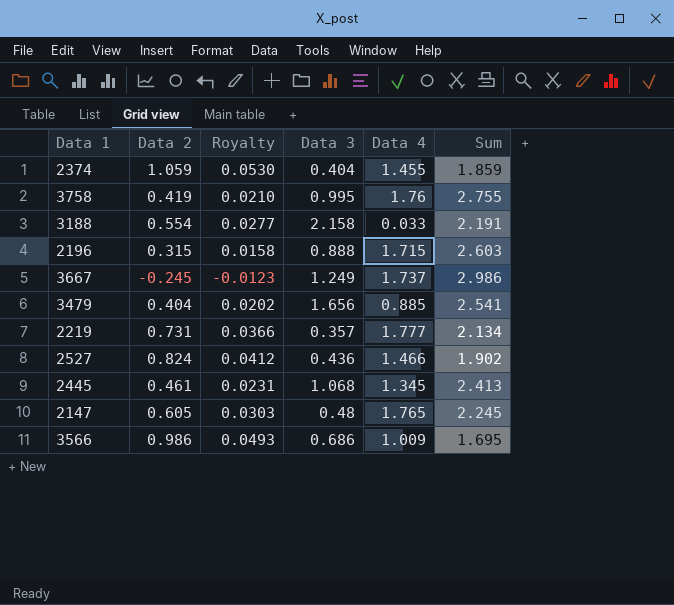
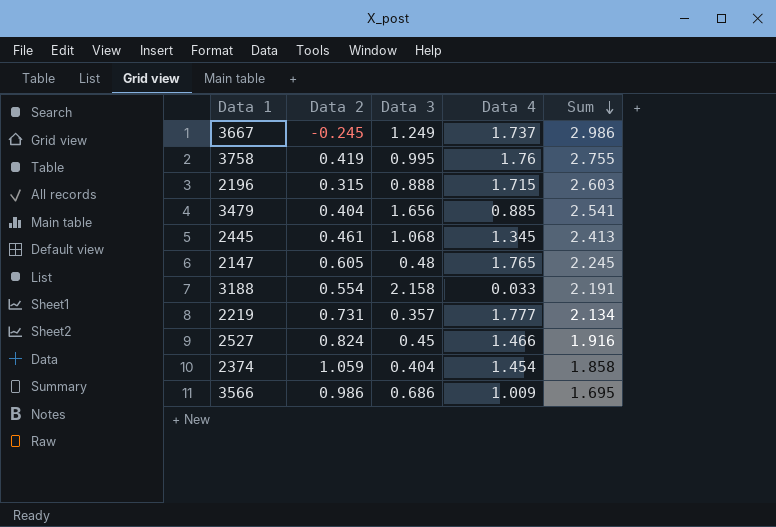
row order: none -> Sum descending
column Royalty | formula: [Data 2] * 0.05 -> none
2527 | Data 3: 0.436 -> 0.45
2527 | Sum: 1.902 -> 1.916
2374 | Data 4: 1.455 -> 1.454
2374 | Sum: 1.859 -> 1.858

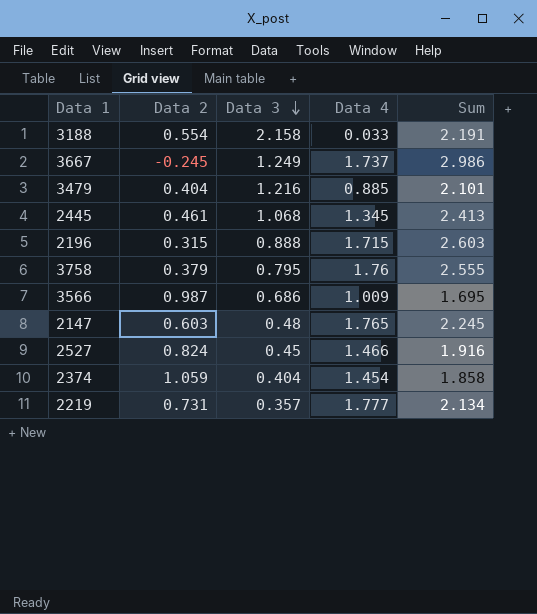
row order: Sum descending -> Data 3 descending
3479 | Data 3: 1.656 -> 1.216
3479 | Sum: 2.541 -> 2.101
3758 | Data 2: 0.419 -> 0.379
3758 | Data 3: 0.995 -> 0.795
3758 | Sum: 2.755 -> 2.555
3566 | Data 2: 0.986 -> 0.987
2147 | Data 2: 0.605 -> 0.603

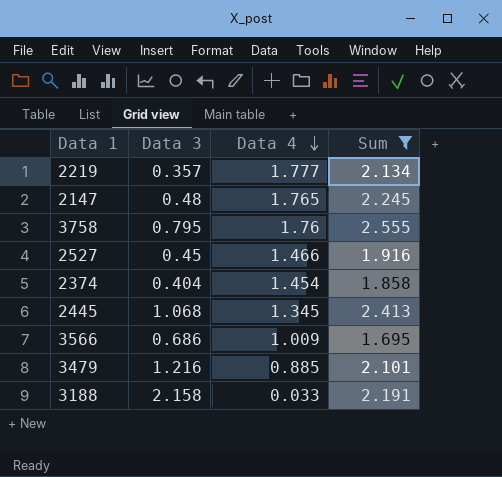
filter: none -> Sum <= 2.555
row order: Data 3 descending -> Data 4 descending
column Data 2 | position: 2 -> none

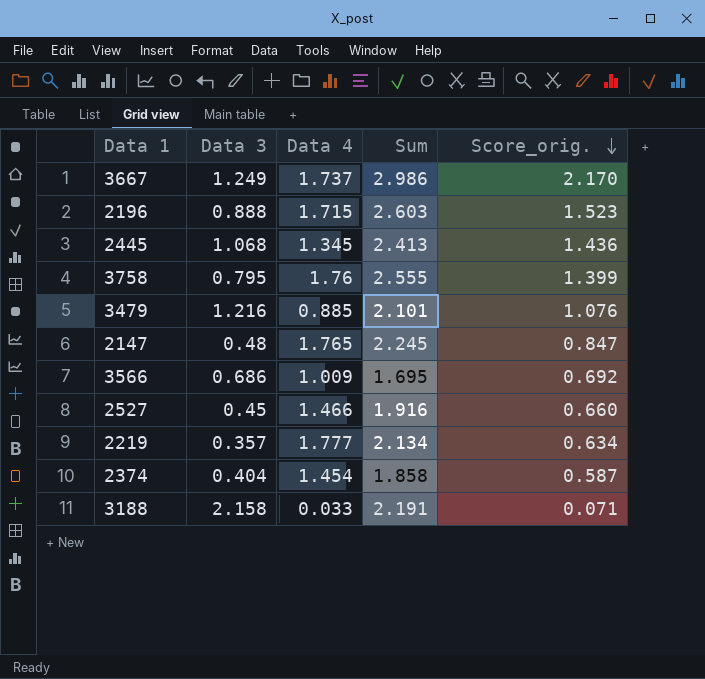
filter: Sum <= 2.555 -> none
row order: Data 4 descending -> Score_orig. descending
column Score_orig. | formula: none -> [Data 3] * [Data 4]

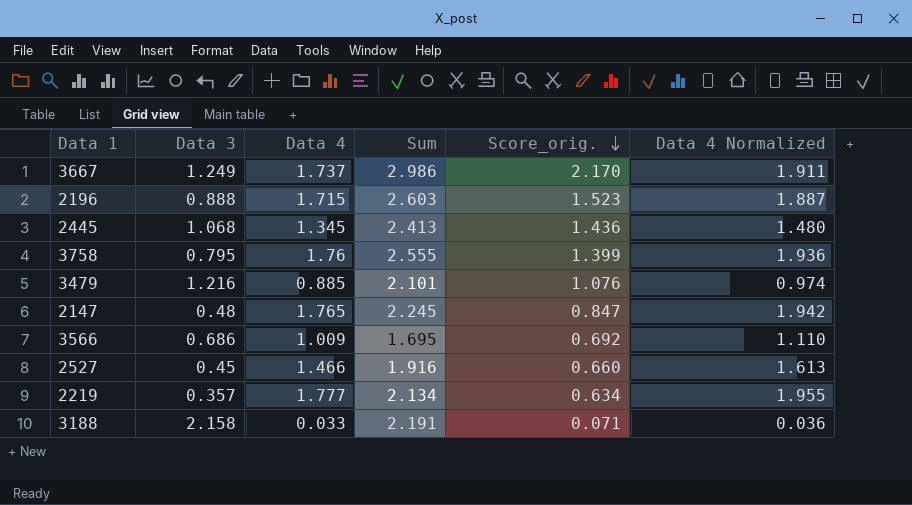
column Data 4 Normalized | formula: none -> [Data 4] * 1.1
row 2374: 0.404 | 1.454 | 1.858 | 0.587 -> none

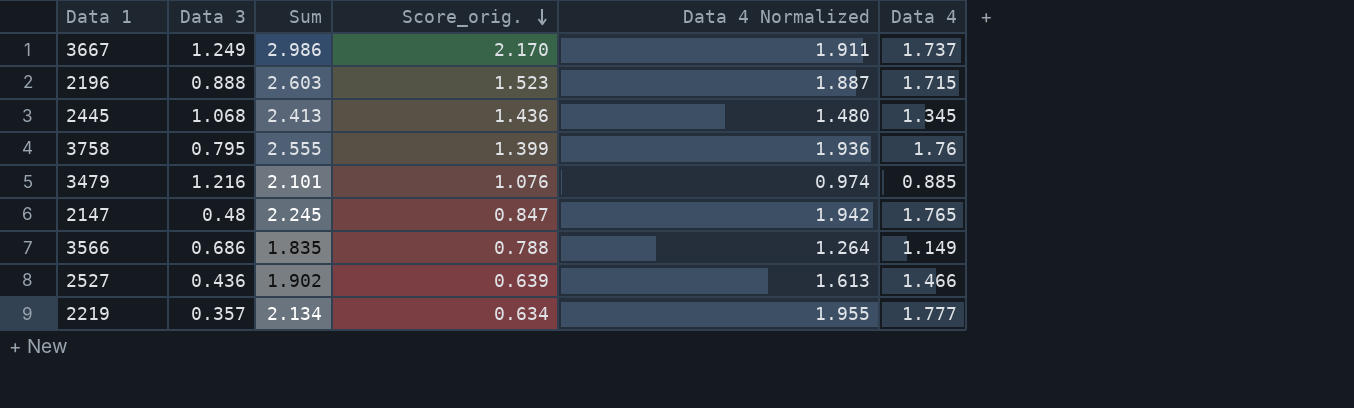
column Data 4 | position: 3 -> 6
row 3188: 2.158 | 0.033 | 2.191 | 0.071 | 0.036 -> none
3566 | Sum: 1.695 -> 1.835
3566 | Score_orig.: 0.692 -> 0.788
3566 | Data 4 Normalized: 1.110 -> 1.264
3566 | Data 4: 1.009 -> 1.149
2527 | Data 3: 0.45 -> 0.436
2527 | Sum: 1.916 -> 1.902
2527 | Score_orig.: 0.660 -> 0.639

